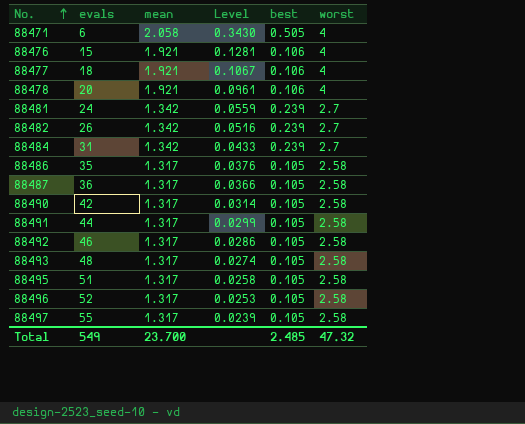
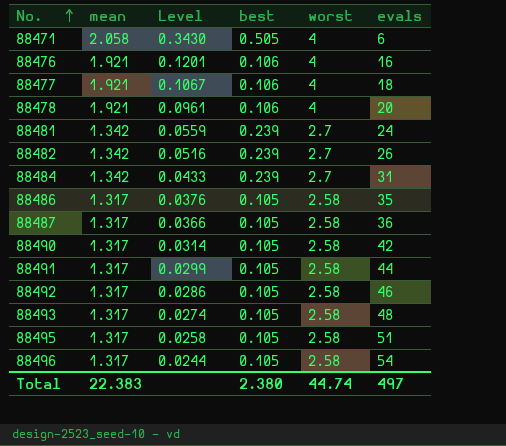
column evals | position: 2 -> 6
row 88497: 55 | 1.317 | 0.0239 | 0.105 | 2.58 -> none
88476 | Level: 0.1281 -> 0.1201
88476 | evals: 15 -> 16
88496 | Level: 0.0253 -> 0.0244
88496 | evals: 52 -> 54
Total | mean: 23.700 -> 22.383
Total | best: 2.485 -> 2.380
Total | worst: 47.32 -> 44.74
Total | evals: 549 -> 497

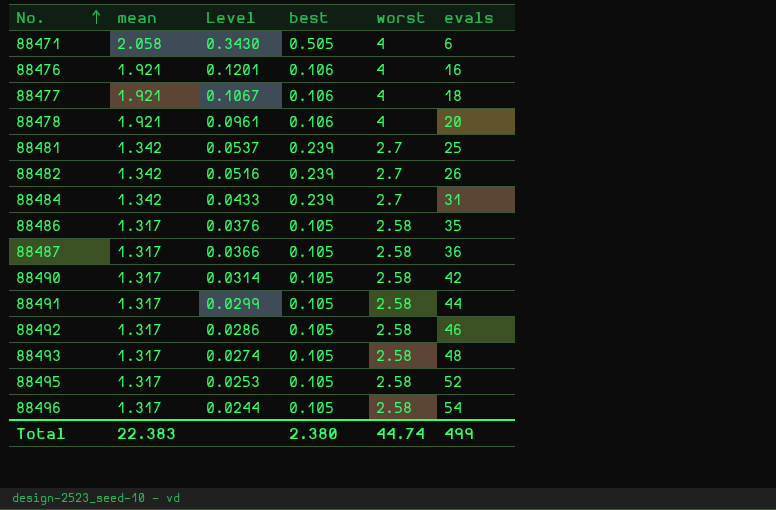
88481 | Level: 0.0559 -> 0.0537
88481 | evals: 24 -> 25
88495 | Level: 0.0258 -> 0.0253
88495 | evals: 51 -> 52
Total | evals: 497 -> 499

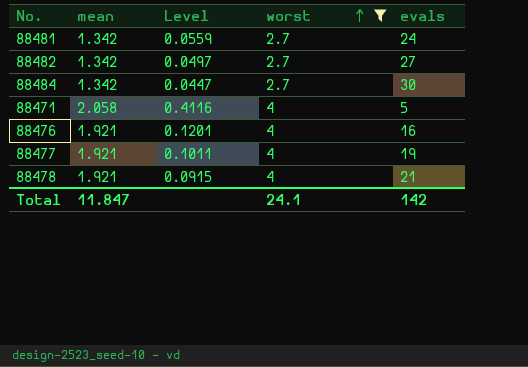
filter: none -> worst != 2.58
row order: No. ascending -> worst ascending
column best | position: 4 -> none
88481 | Level: 0.0537 -> 0.0559
88481 | evals: 25 -> 24
88482 | Level: 0.0516 -> 0.0497
88482 | evals: 26 -> 27
88484 | Level: 0.0433 -> 0.0447
88484 | evals: 31 -> 30
88471 | Level: 0.3430 -> 0.4116
88471 | evals: 6 -> 5
88477 | Level: 0.1067 -> 0.1011
88477 | evals: 18 -> 19
88478 | Level: 0.0961 -> 0.0915
88478 | evals: 20 -> 21
Total | mean: 22.383 -> 11.847
Total | worst: 44.74 -> 24.1
Total | evals: 499 -> 142

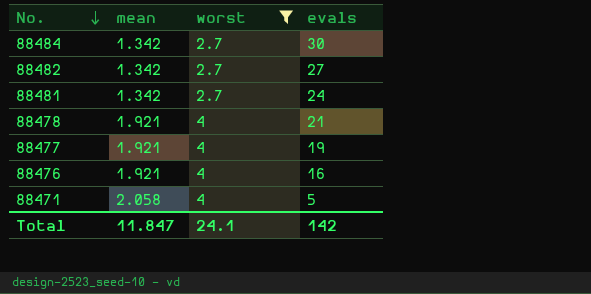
row order: worst ascending -> No. descending
column Level | formula: [mean] / [evals] -> none

